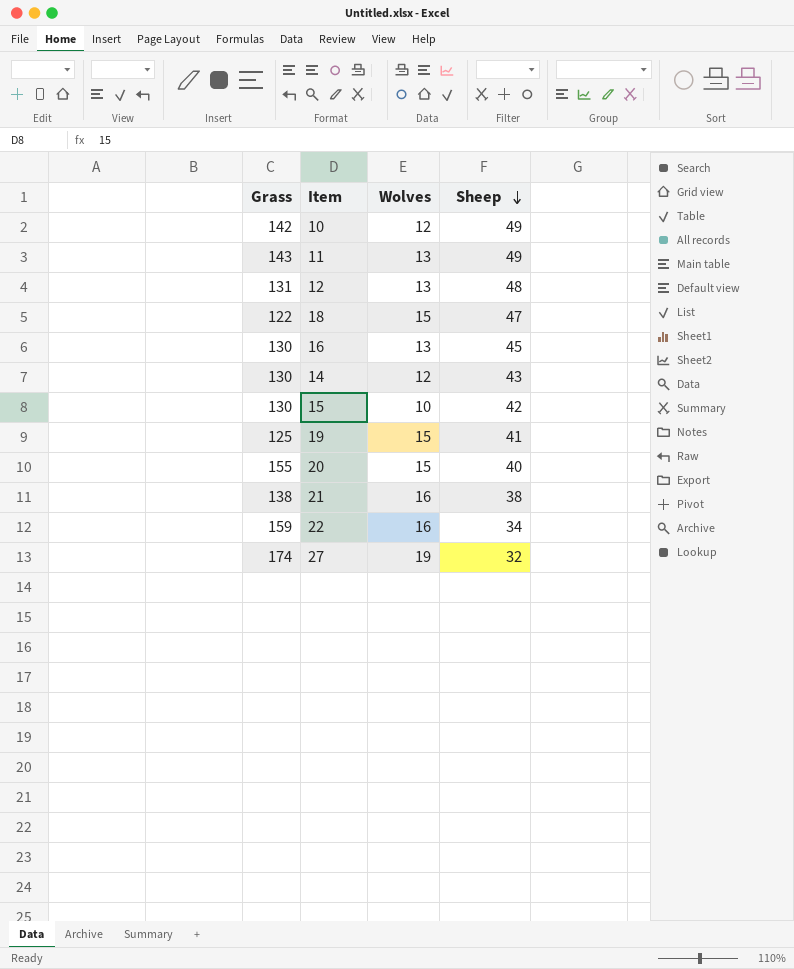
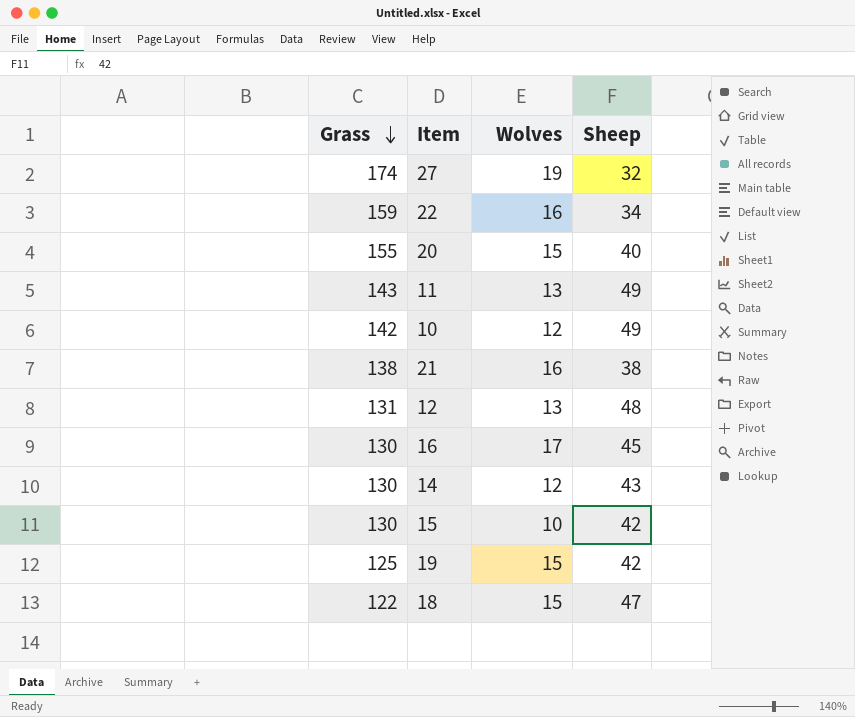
row order: Sheep descending -> Grass descending
16 | Wolves: 13 -> 17
19 | Sheep: 41 -> 42

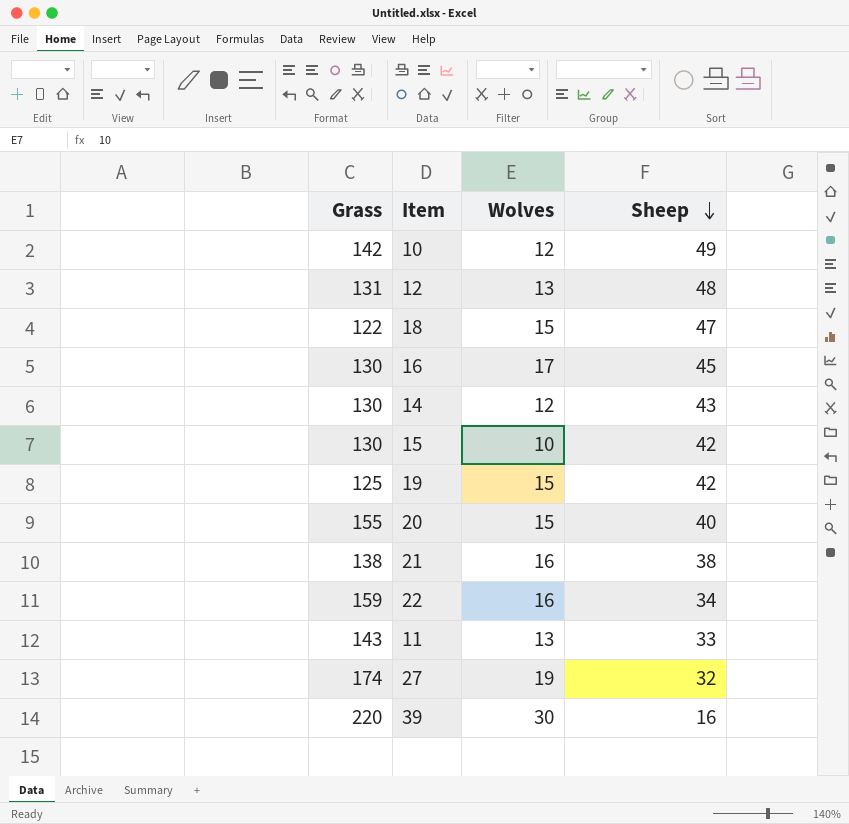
row order: Grass descending -> Sheep descending
11 | Sheep: 49 -> 33
row 39: none -> 220 | 30 | 16

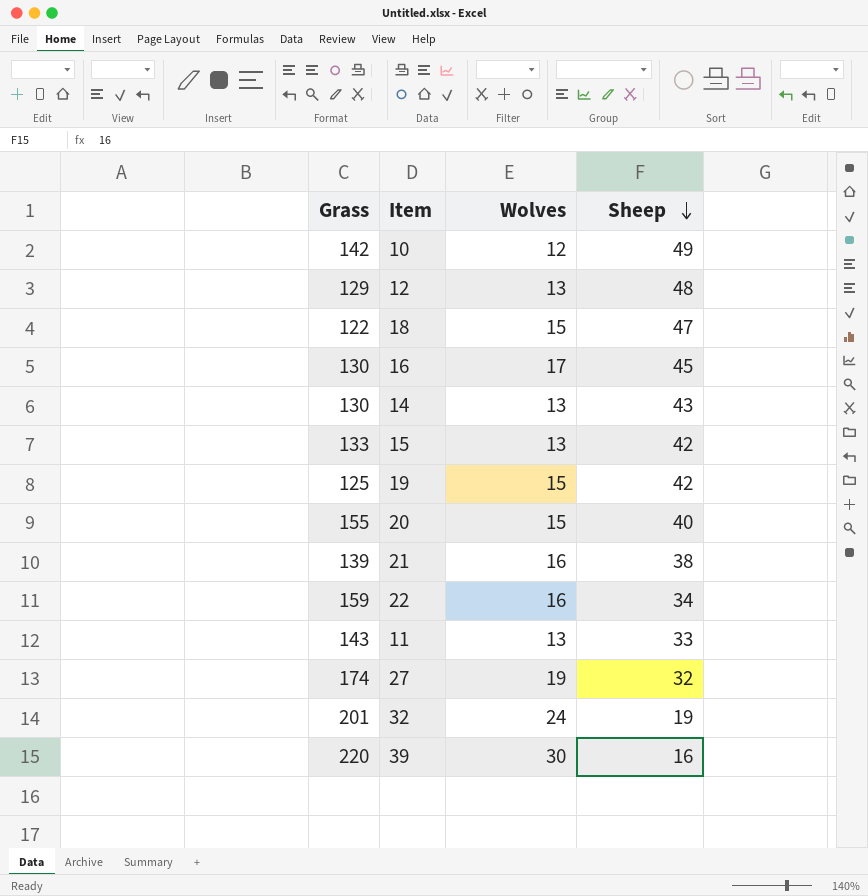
12 | Grass: 131 -> 129
14 | Wolves: 12 -> 13
15 | Grass: 130 -> 133
15 | Wolves: 10 -> 13
21 | Grass: 138 -> 139
row 32: none -> 201 | 24 | 19

